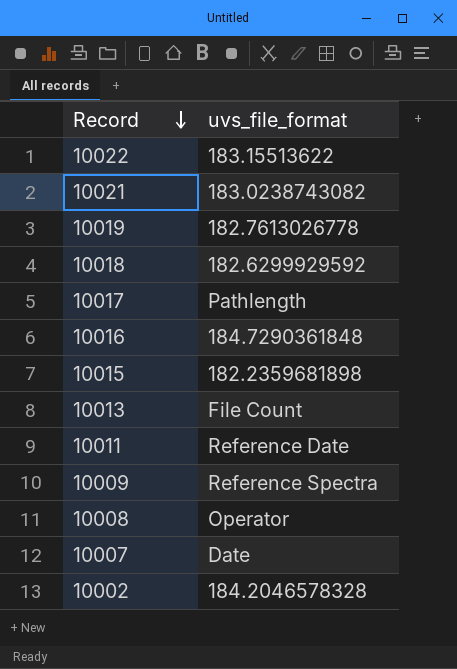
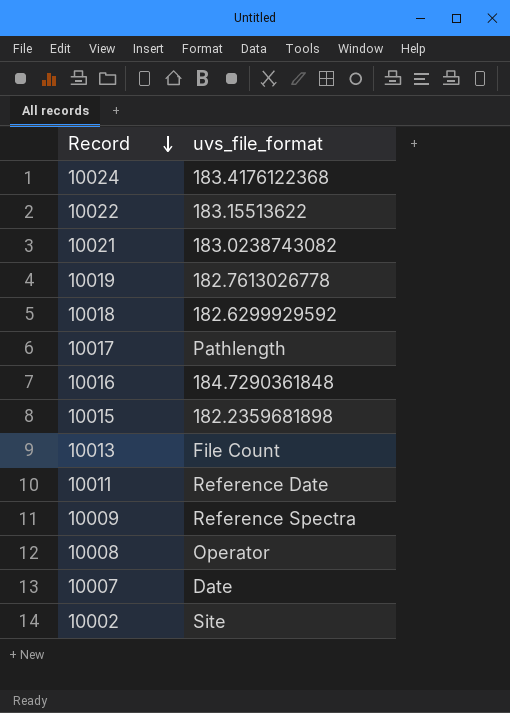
row 10024: none -> 183.4176122368
10002 | uvs_file_format: 184.2046578328 -> Site

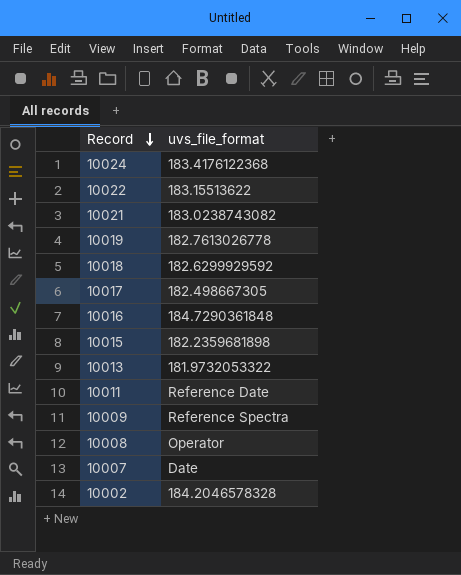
10017 | uvs_file_format: Pathlength -> 182.498667305
10013 | uvs_file_format: File Count -> 181.9732053322
10002 | uvs_file_format: Site -> 184.2046578328

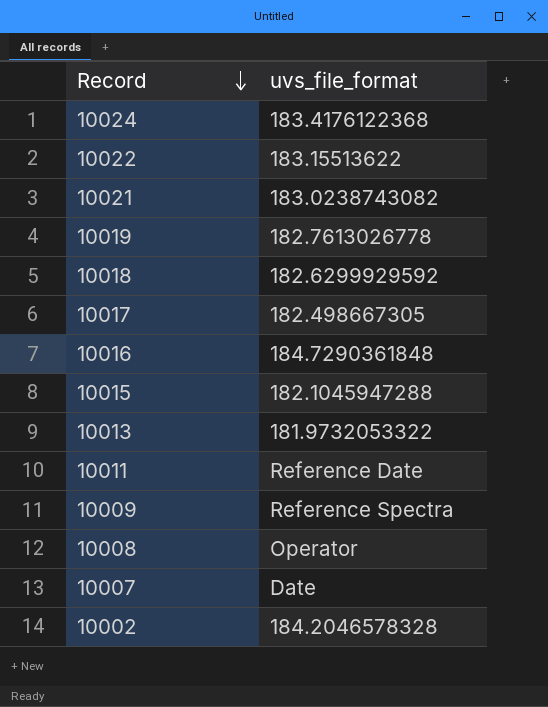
10015 | uvs_file_format: 182.2359681898 -> 182.1045947288

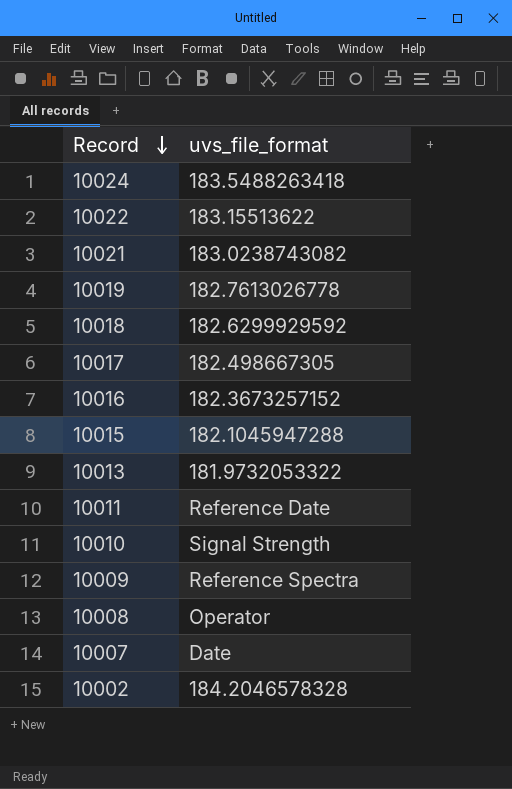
10024 | uvs_file_format: 183.4176122368 -> 183.5488263418
10016 | uvs_file_format: 184.7290361848 -> 182.3673257152
row 10010: none -> Signal Strength

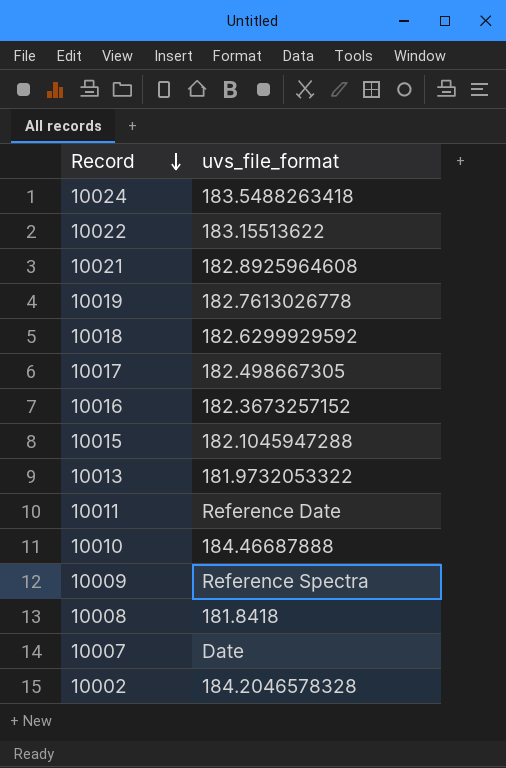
10021 | uvs_file_format: 183.0238743082 -> 182.8925964608
10010 | uvs_file_format: Signal Strength -> 184.46687888
10008 | uvs_file_format: Operator -> 181.8418

